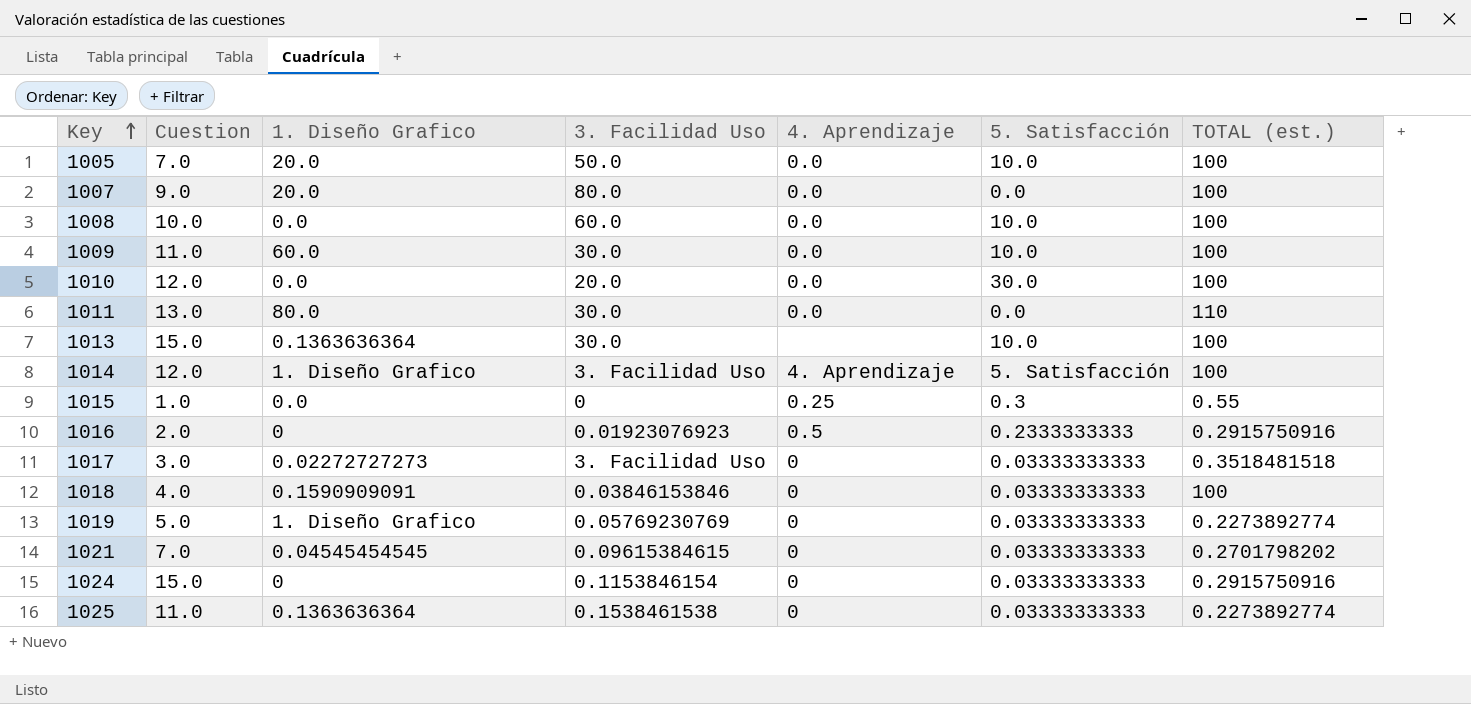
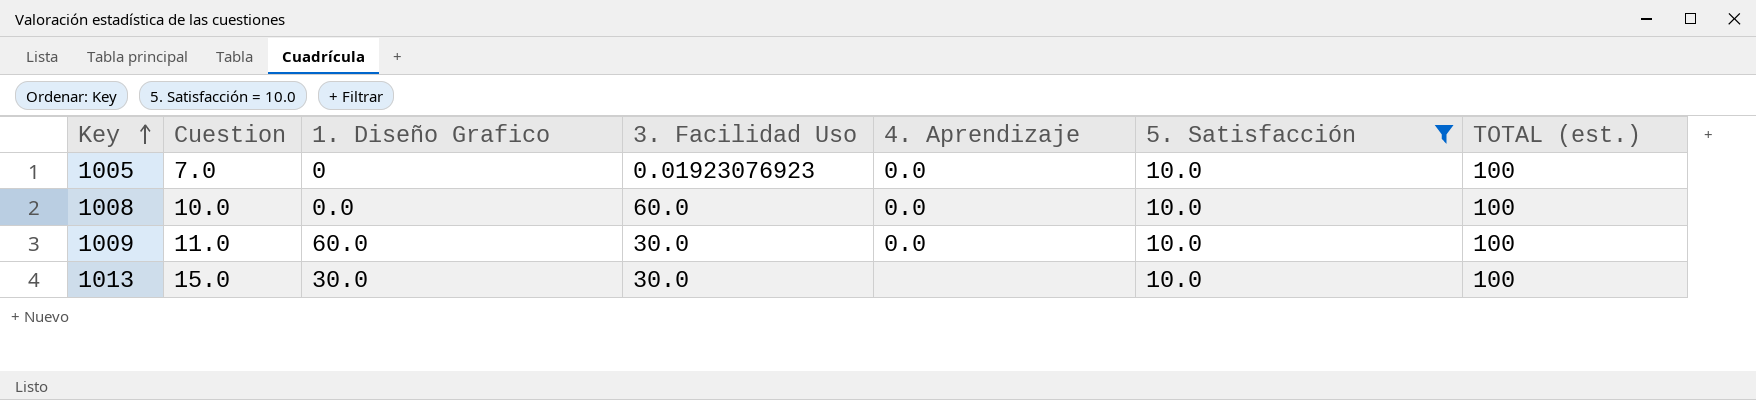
filter: none -> 5. Satisfacción = 10.0
1005 | 1. Diseño Grafico: 20.0 -> 0
1005 | 3. Facilidad Uso: 50.0 -> 0.01923076923
1013 | 1. Diseño Grafico: 0.1363636364 -> 30.0

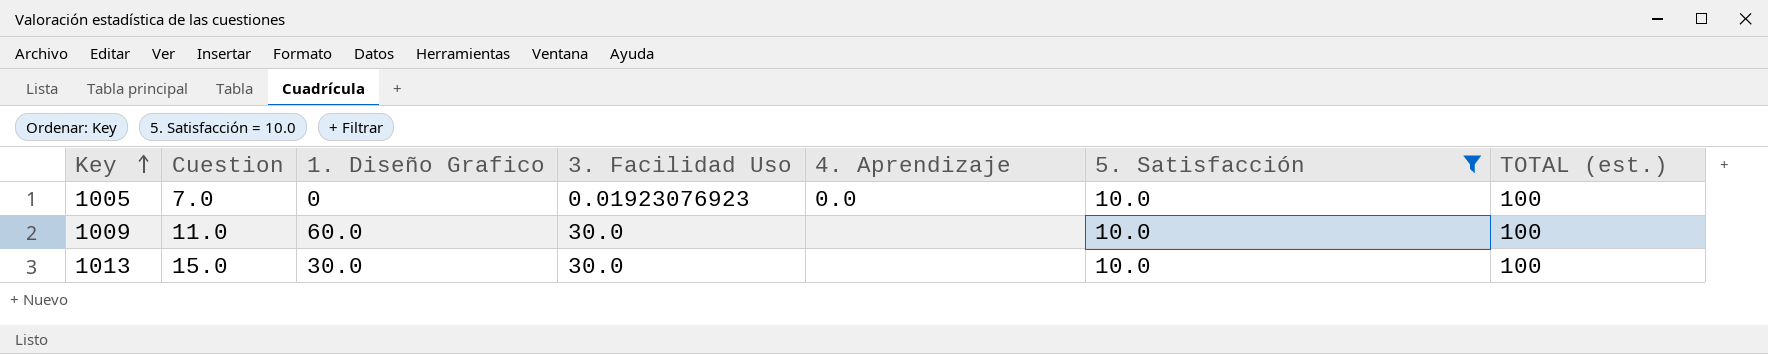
row 1008: 10.0 | 0.0 | 60.0 | 0.0 | 10.0 | 100 -> none
1009 | 4. Aprendizaje: 0.0 -> none

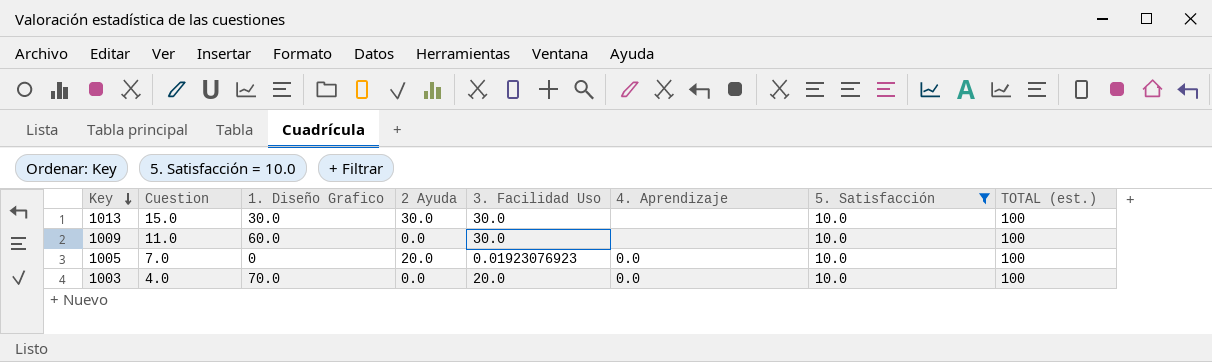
row order: Key ascending -> Key descending
column 2 Ayuda | position: none -> 4
row 1003: none -> 4.0 | 70.0 | 0.0 | 20.0 | 0.0 | 10.0 | 100

